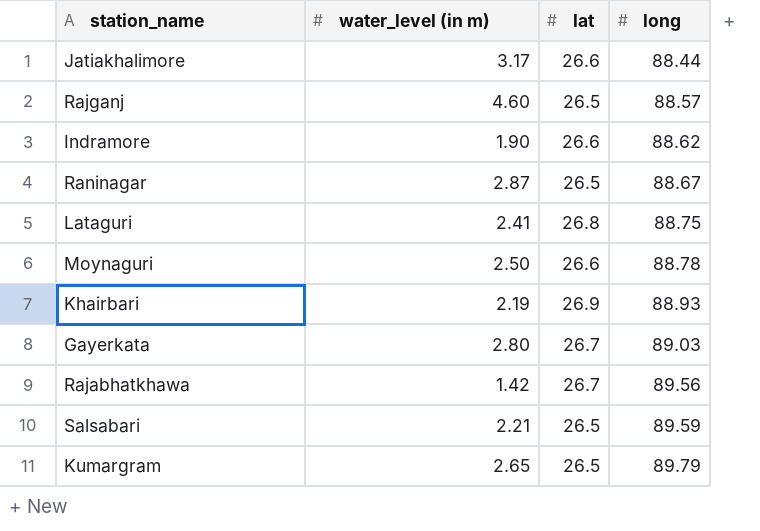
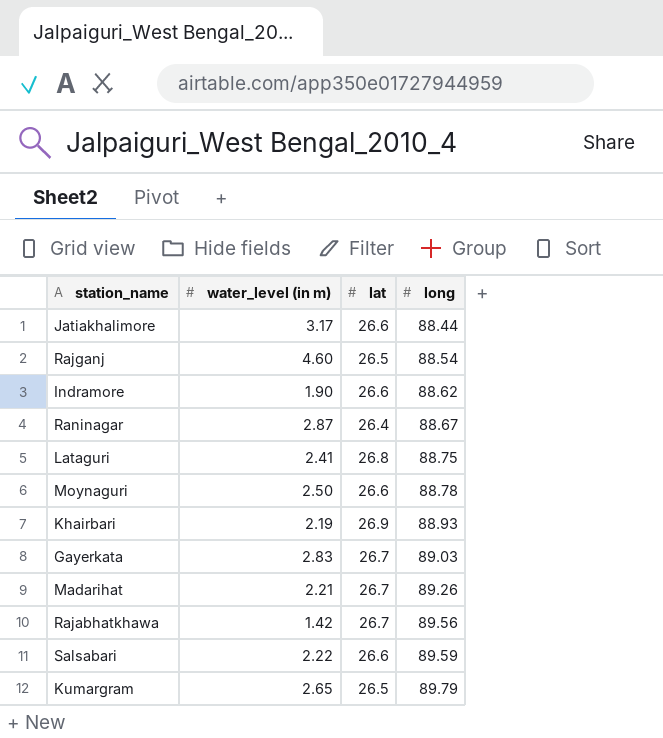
Rajganj | long: 88.57 -> 88.54
Raninagar | lat: 26.5 -> 26.4
Gayerkata | water_level (in m): 2.80 -> 2.83
row Madarihat: none -> 2.21 | 26.7 | 89.26
Salsabari | water_level (in m): 2.21 -> 2.22
Salsabari | lat: 26.5 -> 26.6

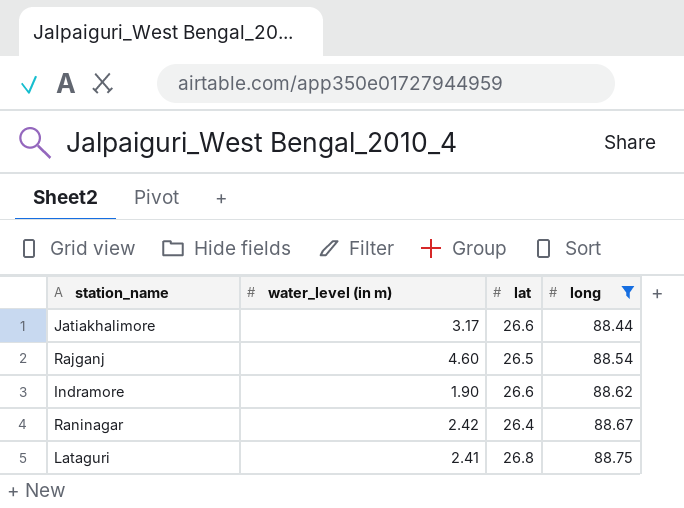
filter: none -> long <= 88.75
Raninagar | water_level (in m): 2.87 -> 2.42

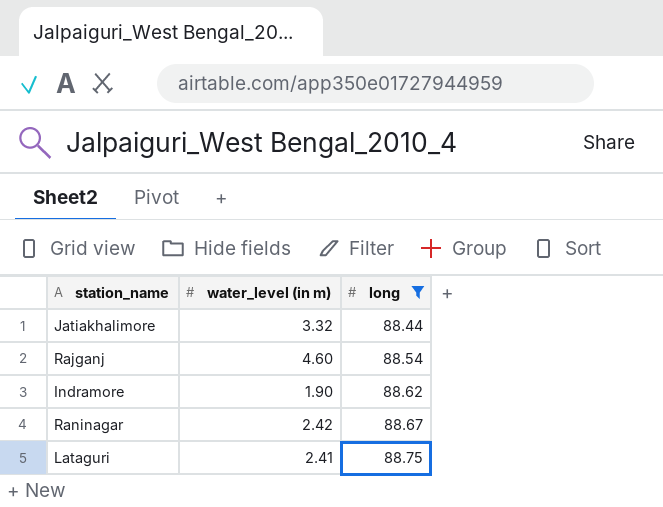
column lat | position: 3 -> none
Jatiakhalimore | water_level (in m): 3.17 -> 3.32

